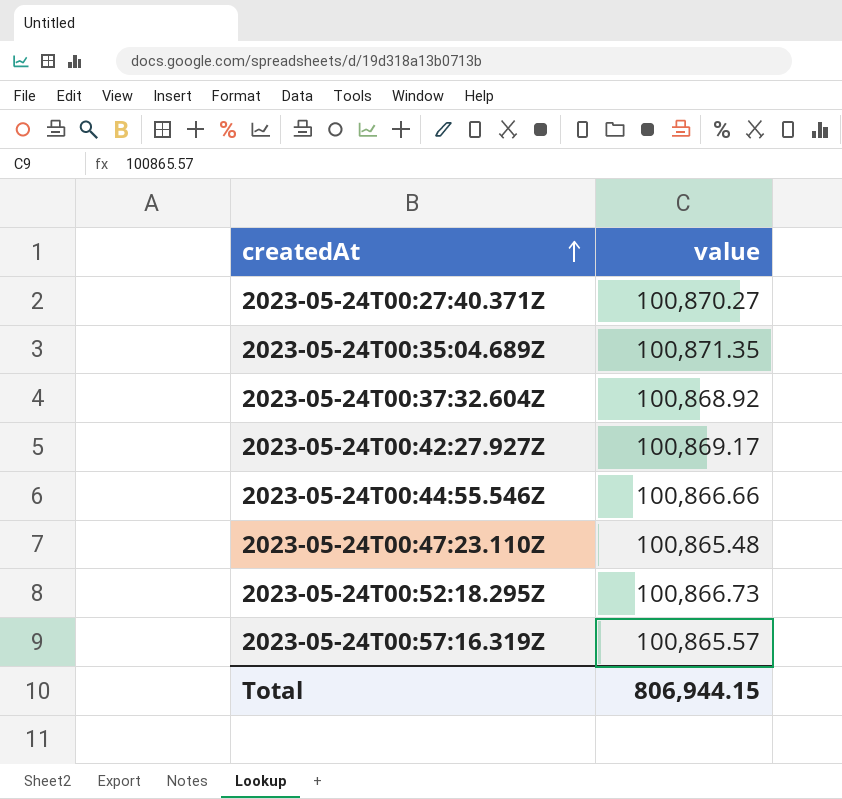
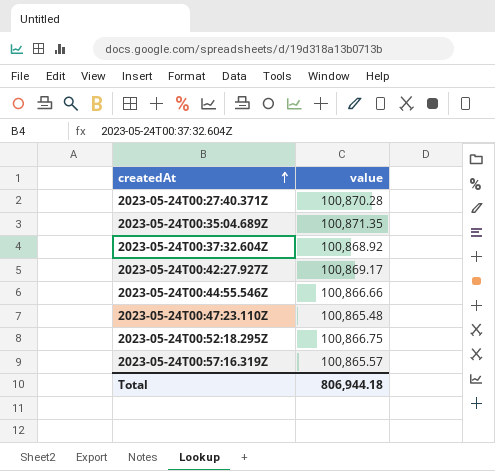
2023-05-24T00:27:40.371Z | value: 100,870.27 -> 100,870.28
2023-05-24T00:52:18.295Z | value: 100,866.73 -> 100,866.75
Total | value: 806,944.15 -> 806,944.18

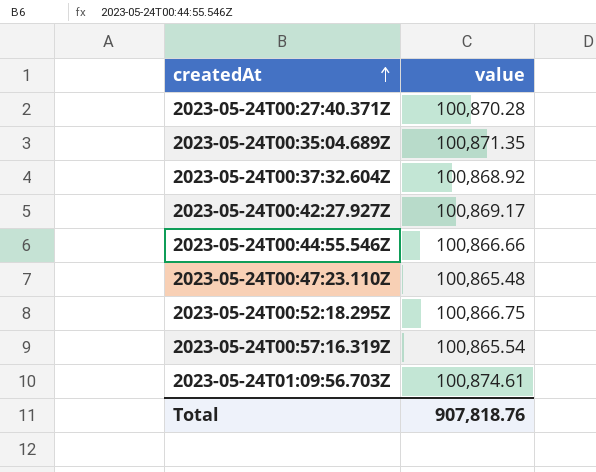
2023-05-24T00:57:16.319Z | value: 100,865.57 -> 100,865.54
row 2023-05-24T01:09:56.703Z: none -> 100,874.61
Total | value: 806,944.18 -> 907,818.76

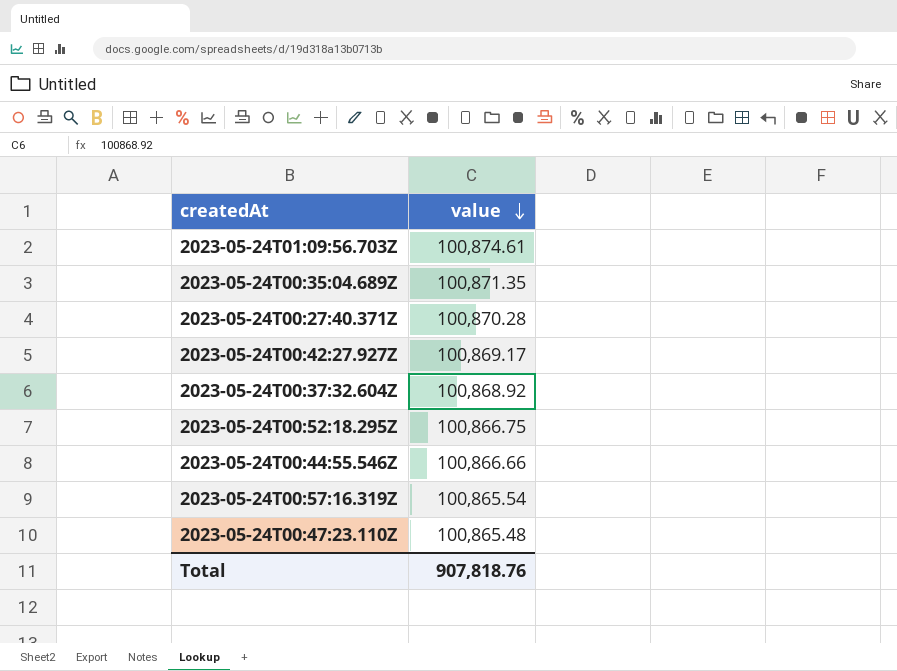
row order: createdAt ascending -> value descending

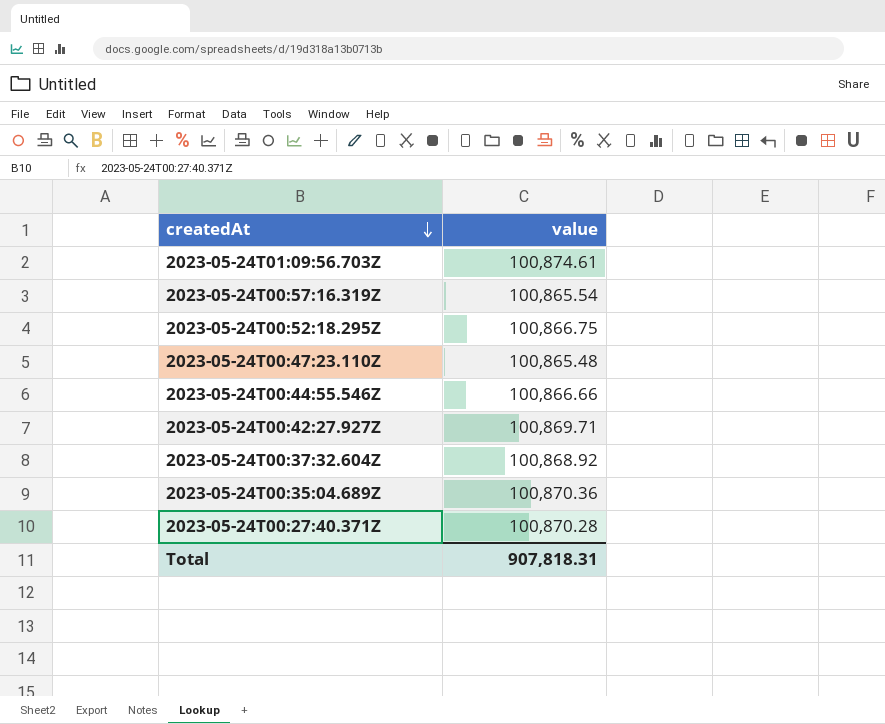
row order: value descending -> createdAt descending
2023-05-24T00:42:27.927Z | value: 100,869.17 -> 100,869.71
2023-05-24T00:35:04.689Z | value: 100,871.35 -> 100,870.36
Total | value: 907,818.76 -> 907,818.31

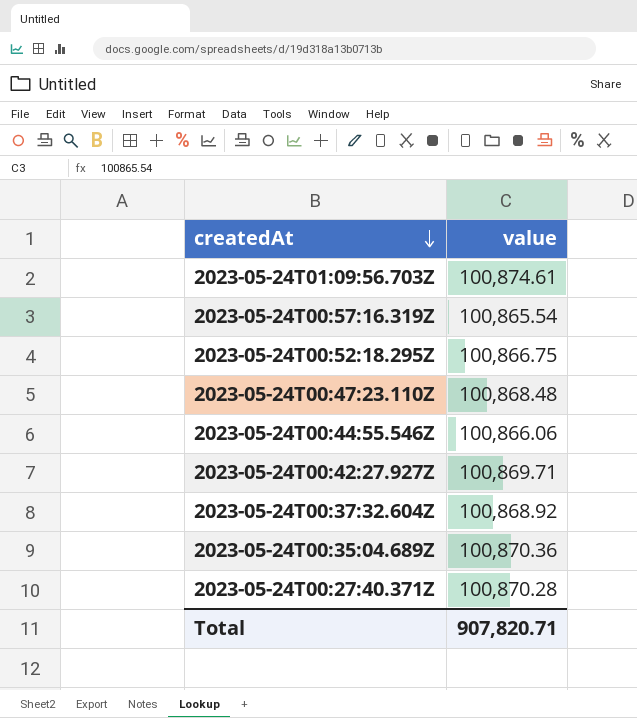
2023-05-24T00:47:23.110Z | value: 100,865.48 -> 100,868.48
2023-05-24T00:44:55.546Z | value: 100,866.66 -> 100,866.06
Total | value: 907,818.31 -> 907,820.71

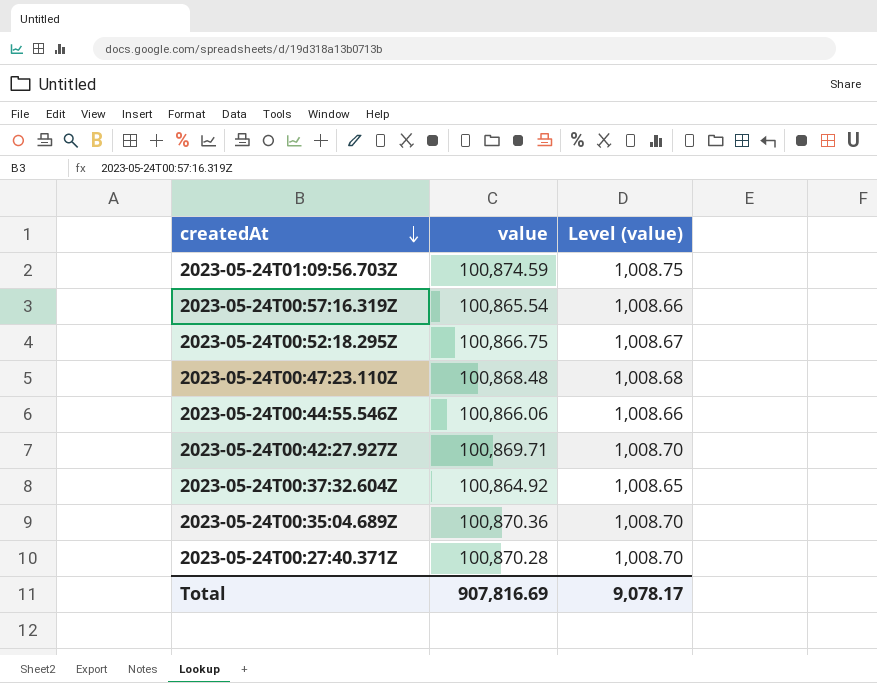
column Level (value) | formula: none -> [value] * 0.01
2023-05-24T01:09:56.703Z | value: 100,874.61 -> 100,874.59
2023-05-24T00:37:32.604Z | value: 100,868.92 -> 100,864.92
Total | value: 907,820.71 -> 907,816.69

